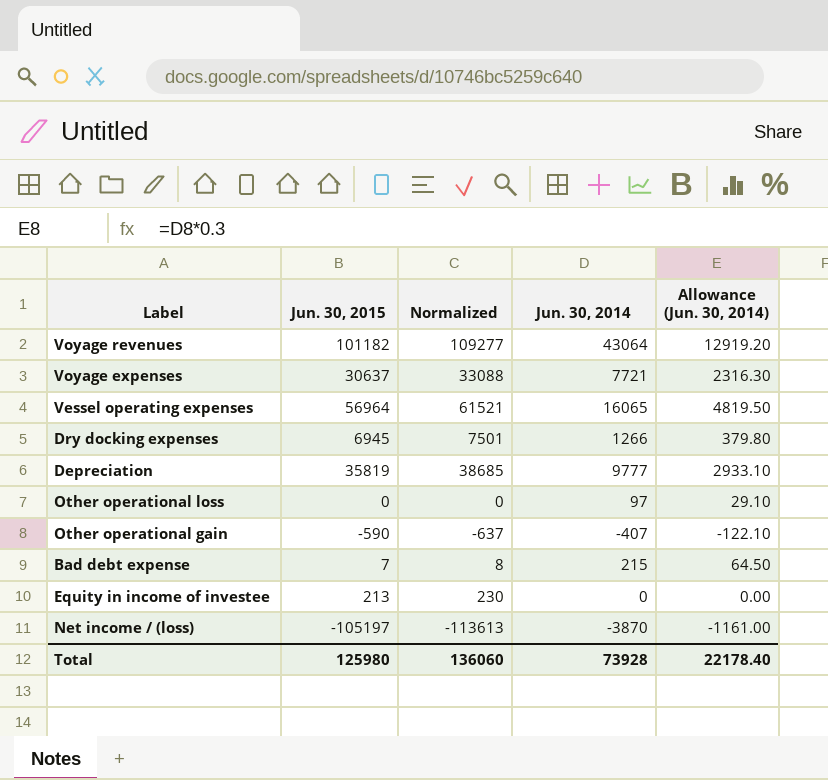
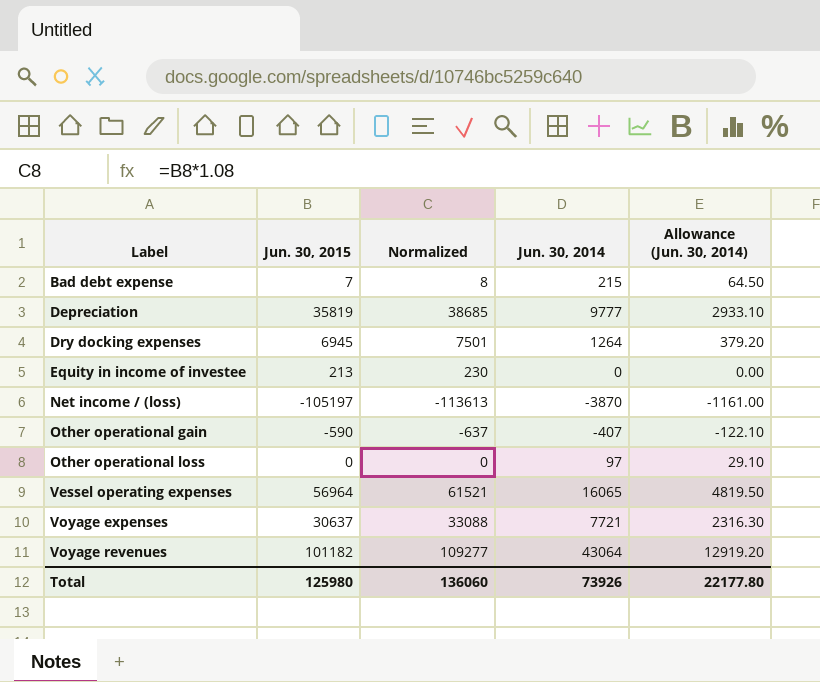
row order: none -> Label ascending
Dry docking expenses | Jun. 30, 2014: 1266 -> 1264
Dry docking expenses | Allowance (Jun. 30, 2014): 379.80 -> 379.20
Total | Jun. 30, 2014: 73928 -> 73926
Total | Allowance (Jun. 30, 2014): 22178.40 -> 22177.80

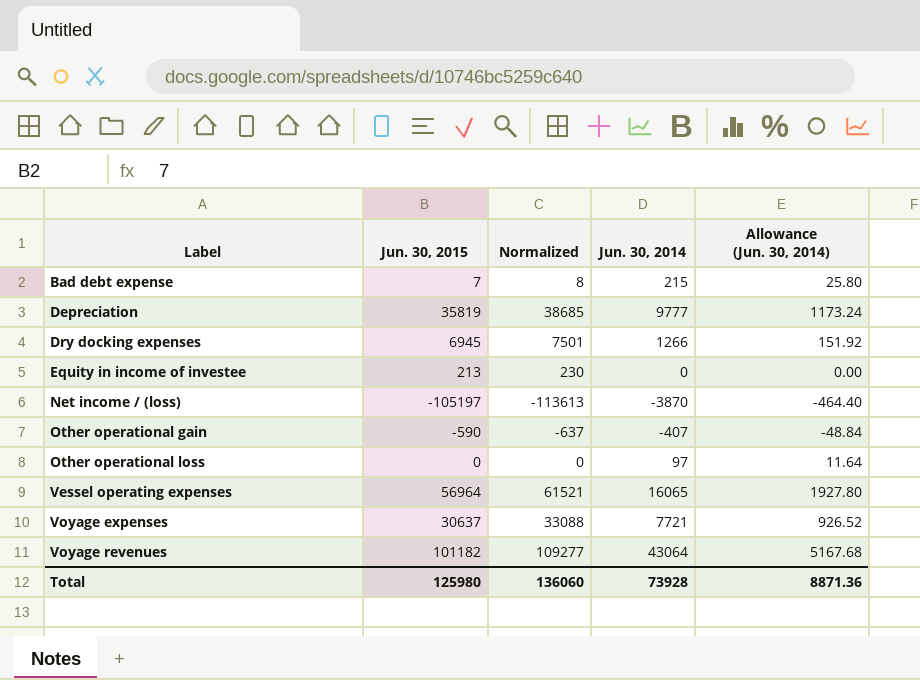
column Allowance (Jun. 30, 2014) | formula: [Jun. 30, 2014] * 0.3 -> [Jun. 30, 2014] * 0.12
Dry docking expenses | Jun. 30, 2014: 1264 -> 1266
Total | Jun. 30, 2014: 73926 -> 73928
Total | Allowance (Jun. 30, 2014): 22177.80 -> 8871.36

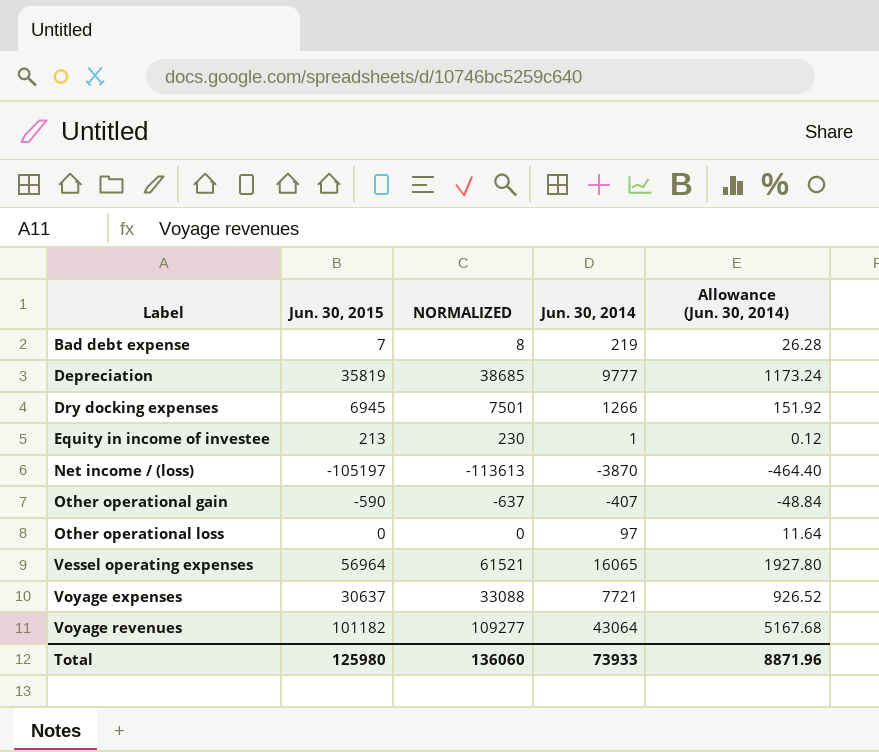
column name: Normalized -> NORMALIZED
Bad debt expense | Jun. 30, 2014: 215 -> 219
Bad debt expense | Allowance (Jun. 30, 2014): 25.80 -> 26.28
Equity in income of investee | Jun. 30, 2014: 0 -> 1
Equity in income of investee | Allowance (Jun. 30, 2014): 0.00 -> 0.12
Total | Jun. 30, 2014: 73928 -> 73933
Total | Allowance (Jun. 30, 2014): 8871.36 -> 8871.96

